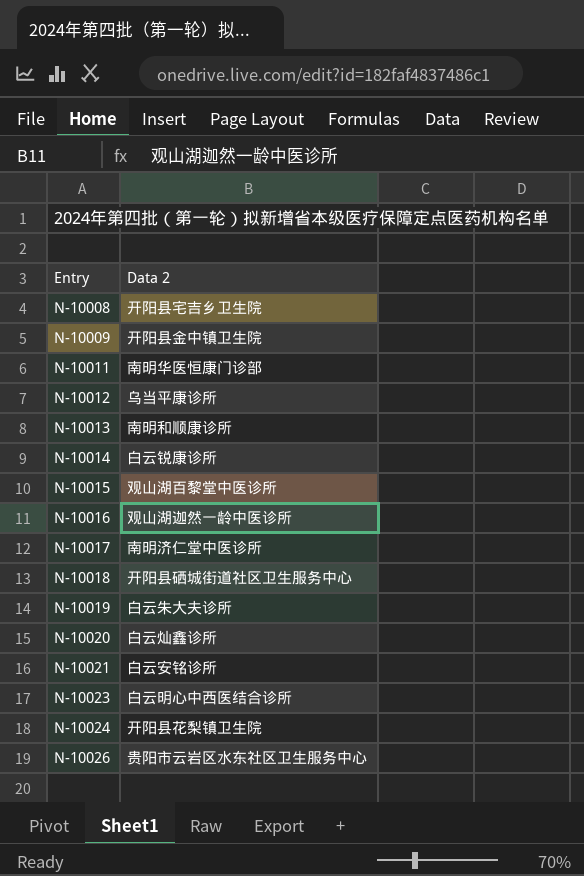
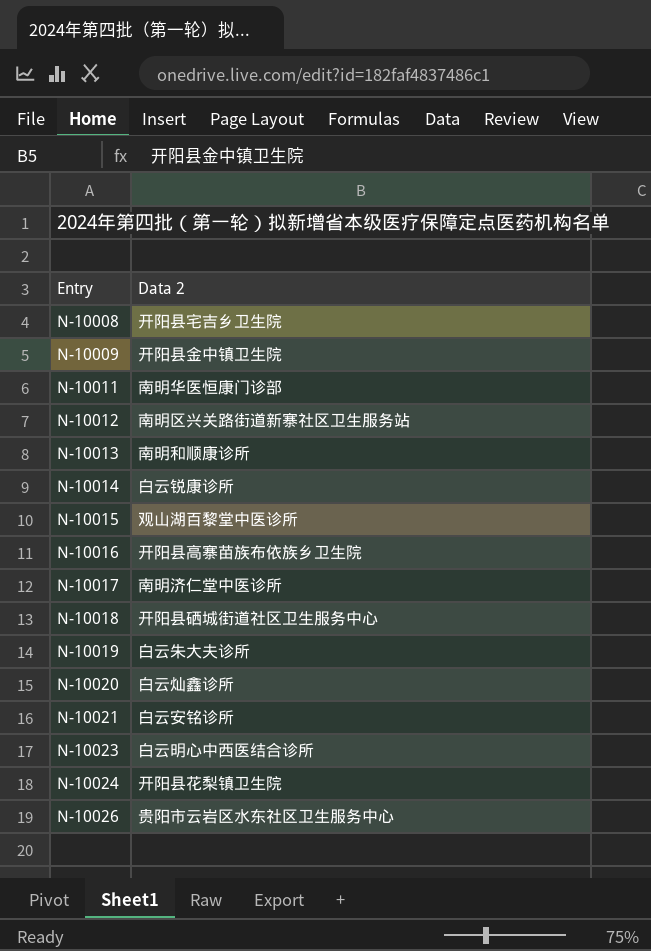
N-10012 | Data 2: 乌当平康诊所 -> 南明区兴关路街道新寨社区卫生服务站
N-10016 | Data 2: 观山湖迦然一龄中医诊所 -> 开阳县高寨苗族布依族乡卫生院

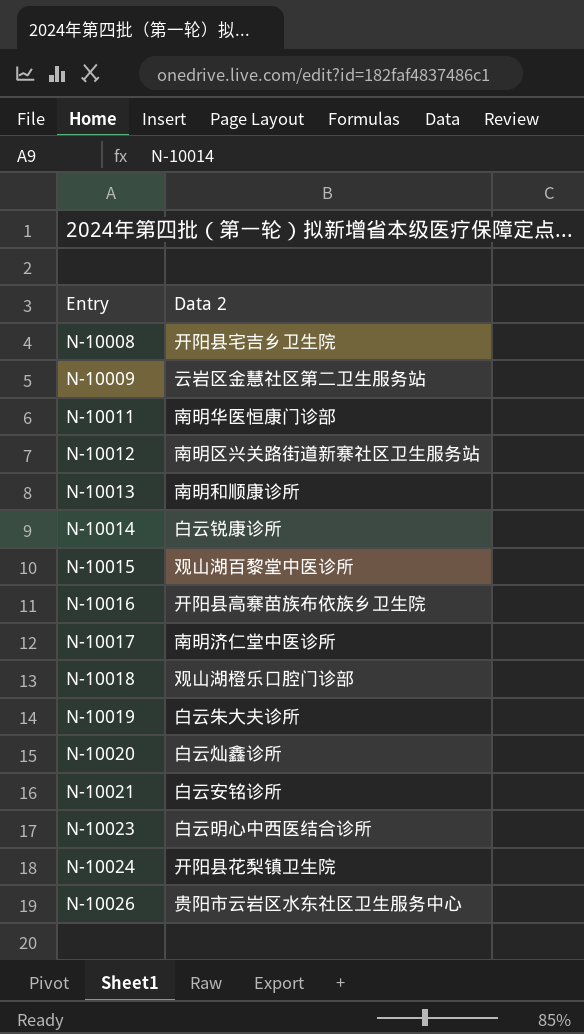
N-10009 | Data 2: 开阳县金中镇卫生院 -> 云岩区金慧社区第二卫生服务站
N-10018 | Data 2: 开阳县硒城街道社区卫生服务中心 -> 观山湖橙乐口腔门诊部

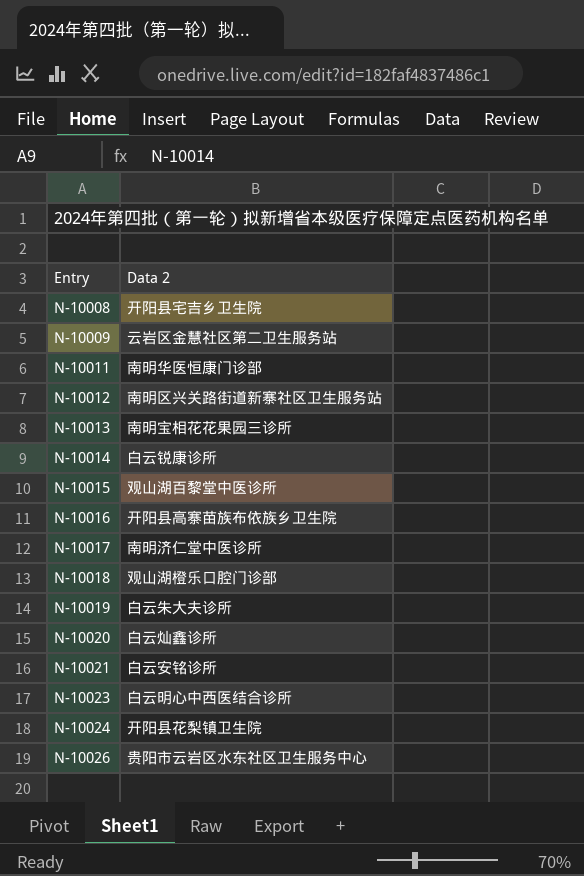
N-10013 | Data 2: 南明和顺康诊所 -> 南明宝相花花果园三诊所

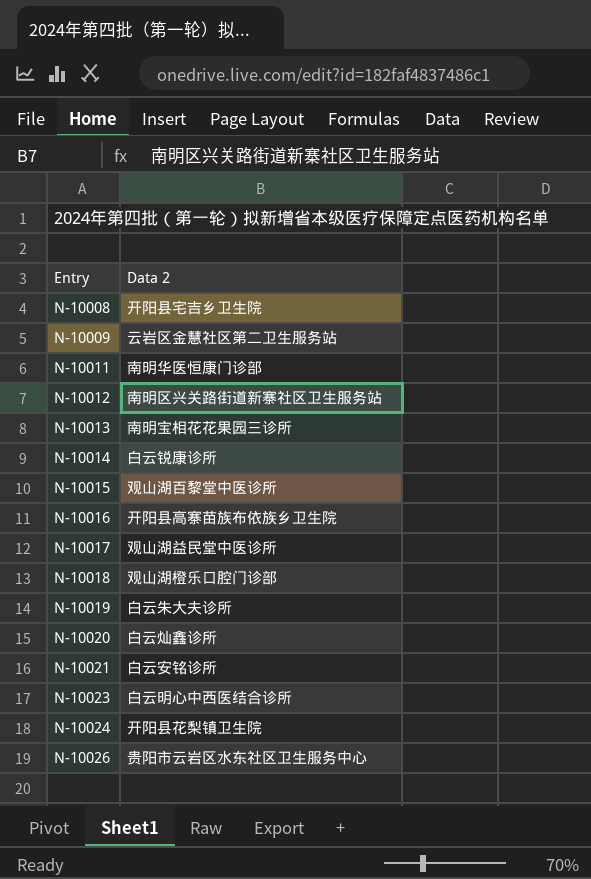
N-10017 | Data 2: 南明济仁堂中医诊所 -> 观山湖益民堂中医诊所

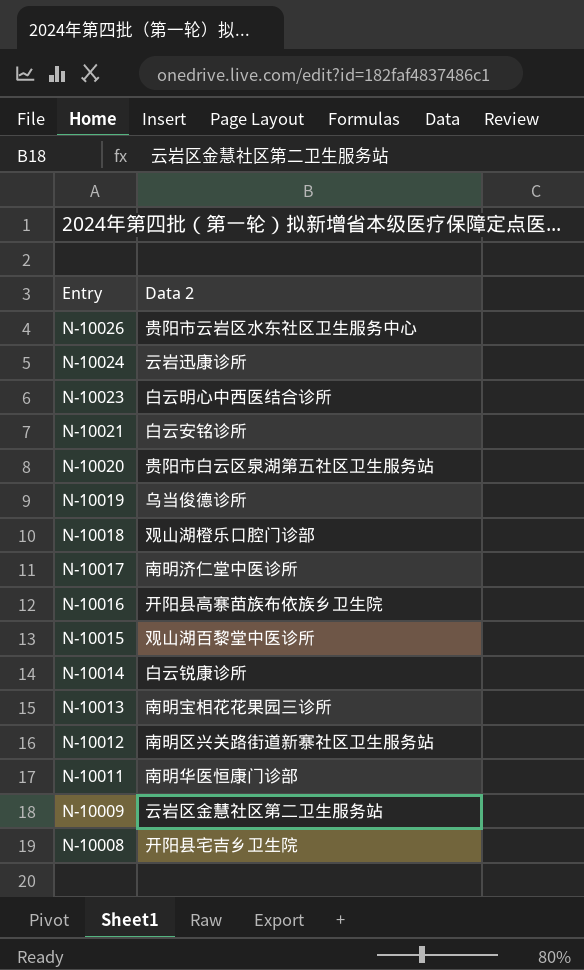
row order: Entry ascending -> Entry descending
N-10024 | Data 2: 开阳县花梨镇卫生院 -> 云岩迅康诊所
N-10020 | Data 2: 白云灿鑫诊所 -> 贵阳市白云区泉湖第五社区卫生服务站
N-10019 | Data 2: 白云朱大夫诊所 -> 乌当俊德诊所
N-10017 | Data 2: 观山湖益民堂中医诊所 -> 南明济仁堂中医诊所

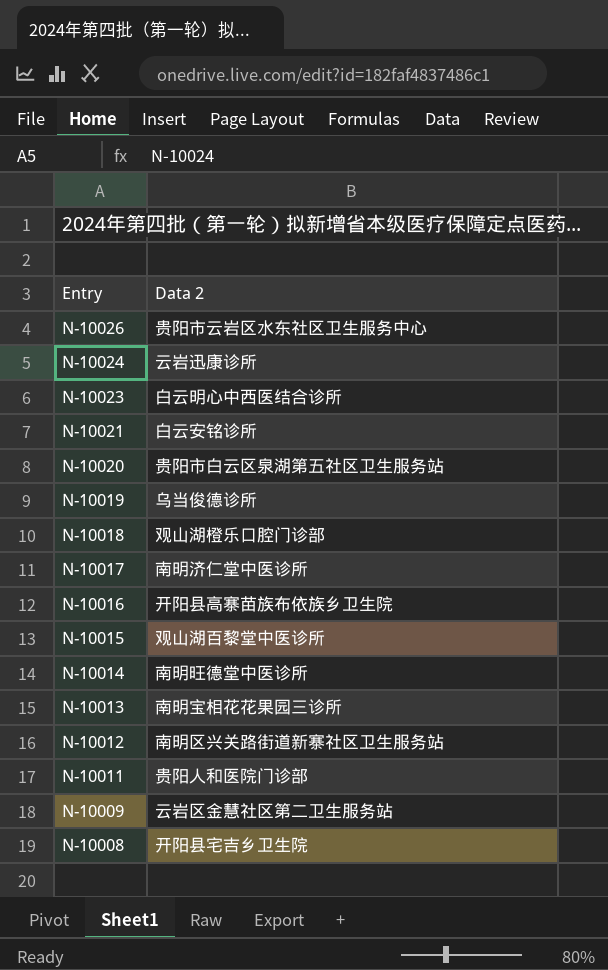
N-10014 | Data 2: 白云锐康诊所 -> 南明旺德堂中医诊所
N-10011 | Data 2: 南明华医恒康门诊部 -> 贵阳人和医院门诊部

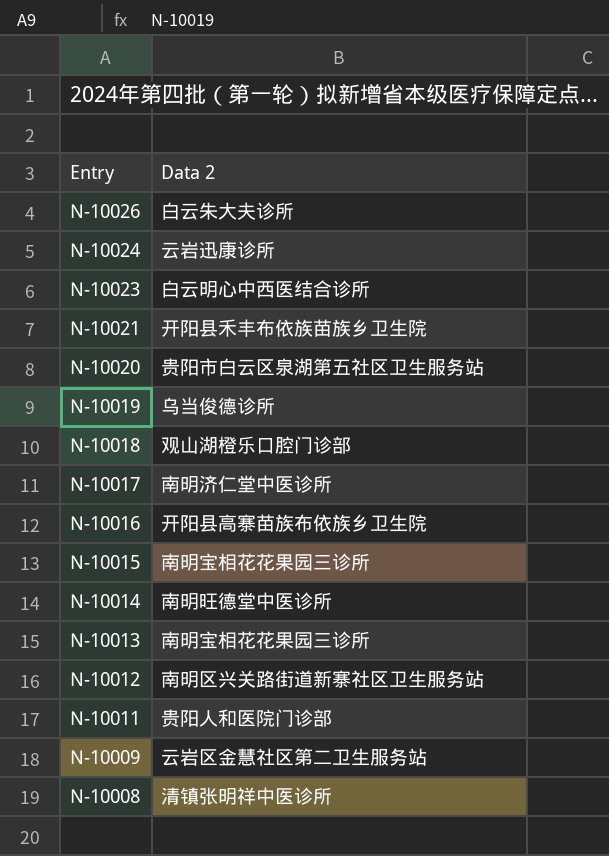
N-10026 | Data 2: 贵阳市云岩区水东社区卫生服务中心 -> 白云朱大夫诊所
N-10021 | Data 2: 白云安铭诊所 -> 开阳县禾丰布依族苗族乡卫生院
N-10015 | Data 2: 观山湖百黎堂中医诊所 -> 南明宝相花花果园三诊所
N-10008 | Data 2: 开阳县宅吉乡卫生院 -> 清镇张明祥中医诊所

